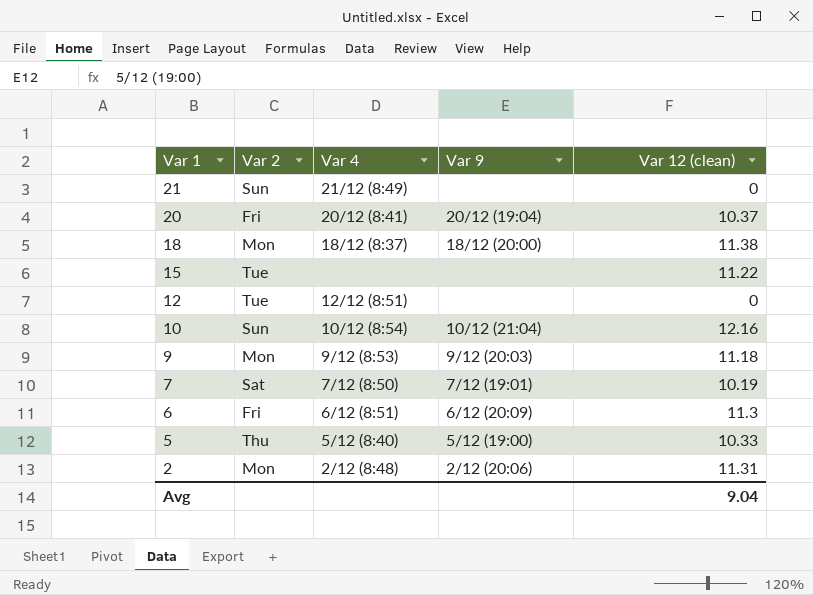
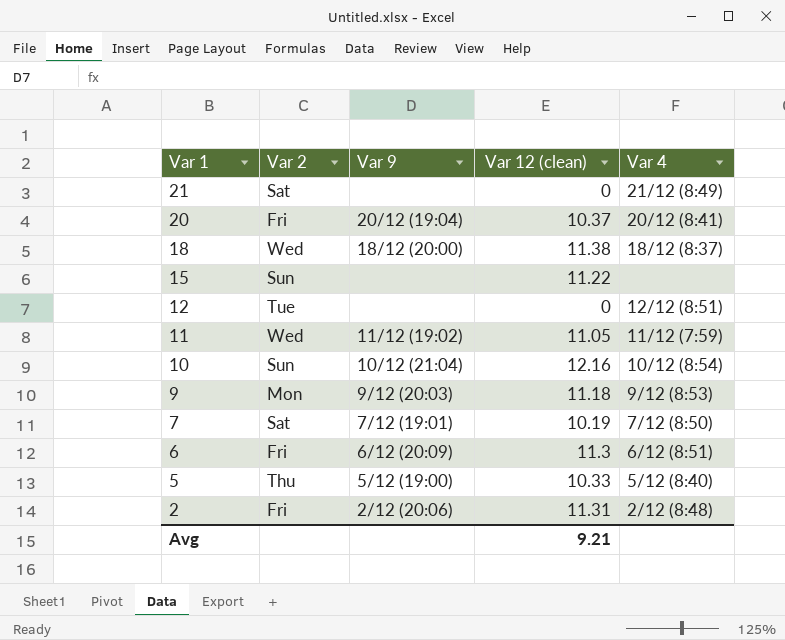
column Var 4 | position: 3 -> 5
21 | Var 2: Sun -> Sat
18 | Var 2: Mon -> Wed
15 | Var 2: Tue -> Sun
row 11: none -> Wed | 11/12 (19:02) | 11.05 | 11/12 (7:59)
2 | Var 2: Mon -> Fri
Avg | Var 12 (clean): 9.04 -> 9.21

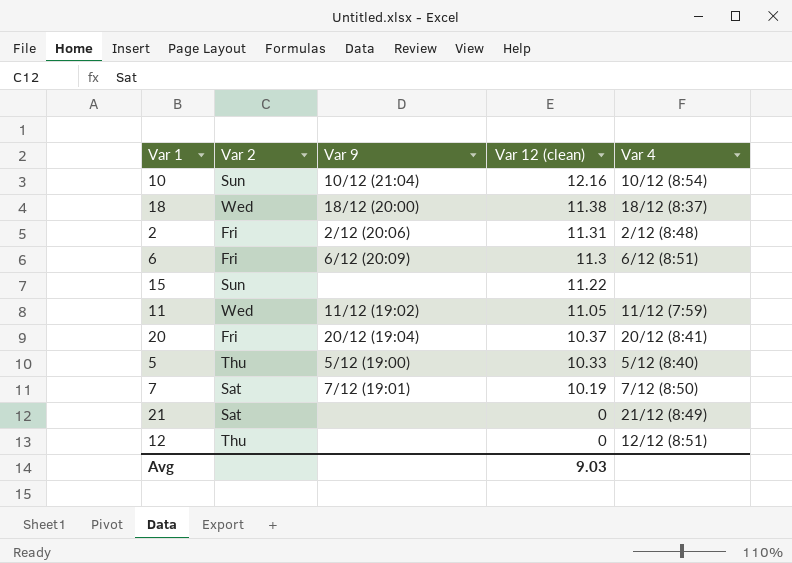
row order: Var 1 descending -> Var 12 (clean) descending
row 9: Mon | 9/12 (20:03) | 11.18 | 9/12 (8:53) -> none
12 | Var 2: Tue -> Thu
Avg | Var 12 (clean): 9.21 -> 9.03

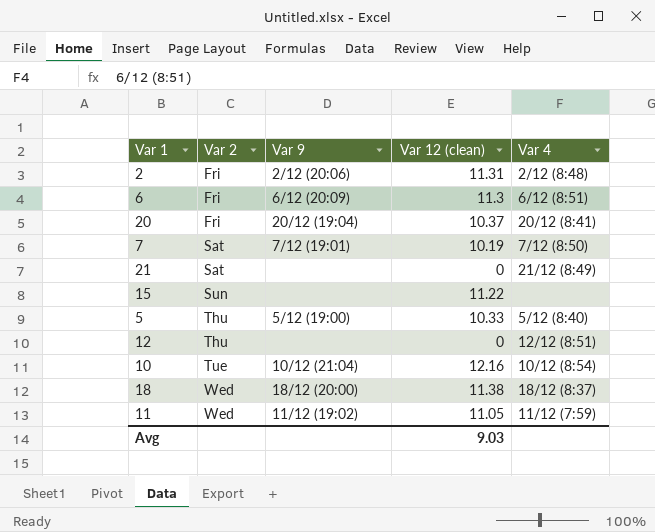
row order: Var 12 (clean) descending -> Var 2 ascending
10 | Var 2: Sun -> Tue

